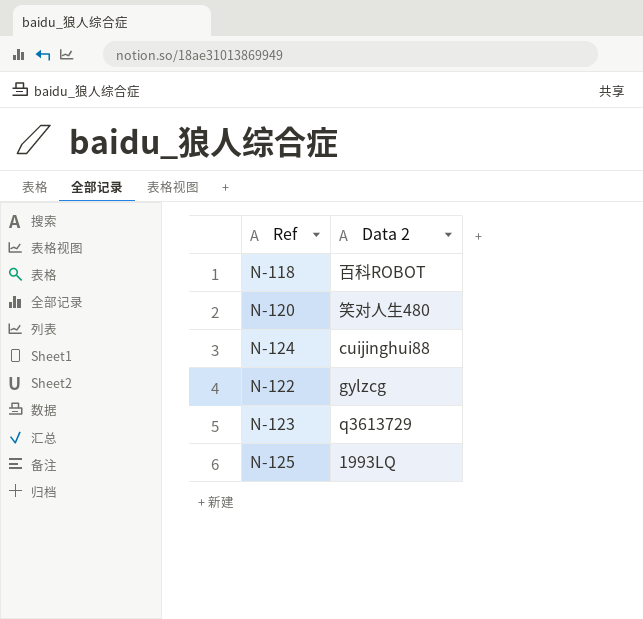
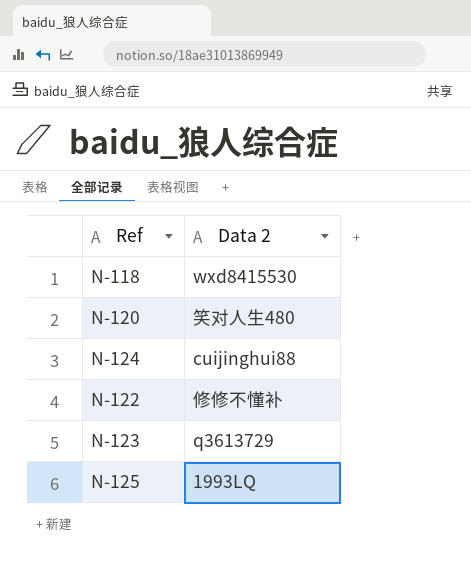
N-118 | Data 2: 百科ROBOT -> wxd8415530
N-122 | Data 2: gylzcg -> 修修不懂补

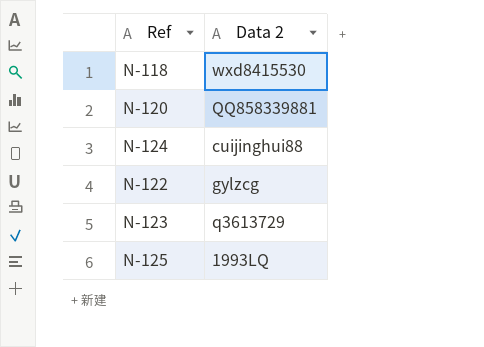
N-120 | Data 2: 笑对人生480 -> QQ858339881
N-122 | Data 2: 修修不懂补 -> gylzcg

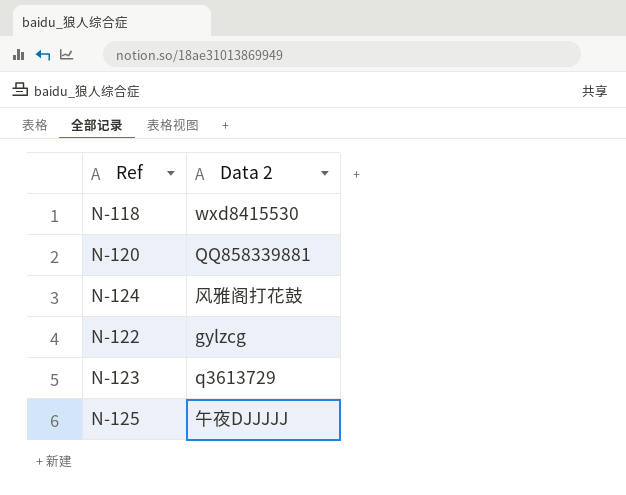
N-124 | Data 2: cuijinghui88 -> 风雅阁打花鼓
N-125 | Data 2: 1993LQ -> 午夜DJJJJJ

